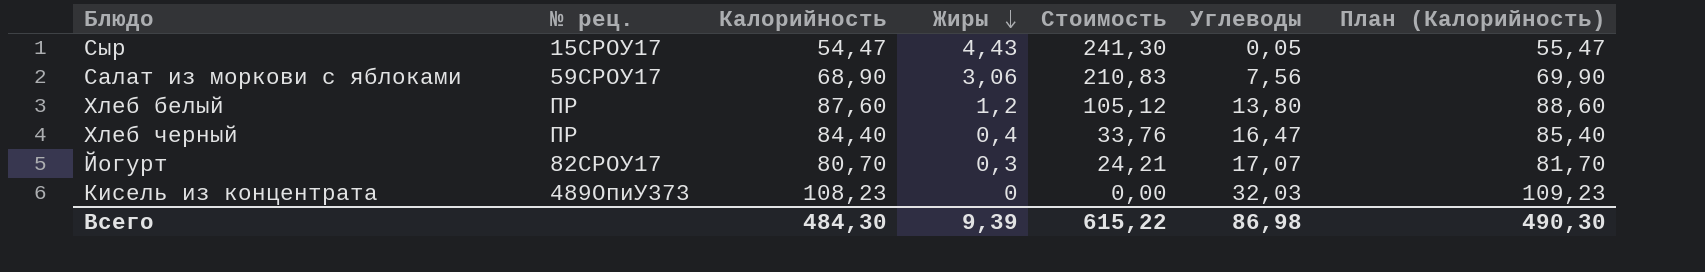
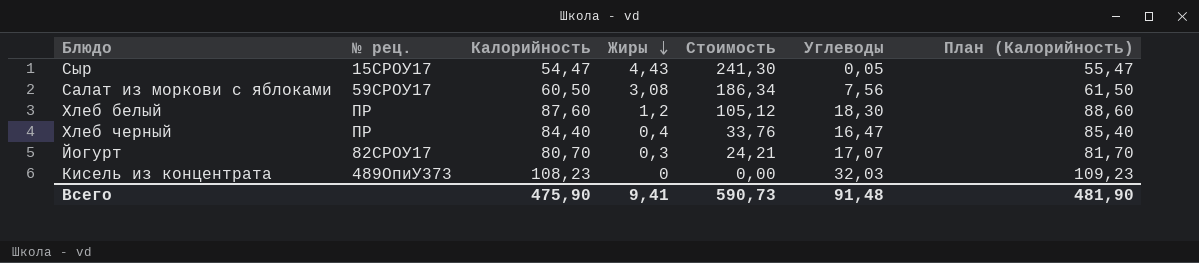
Салат из моркови с яблоками | Калорийность: 68,90 -> 60,50
Салат из моркови с яблоками | Жиры: 3,06 -> 3,08
Салат из моркови с яблоками | Стоимость: 210,83 -> 186,34
Салат из моркови с яблоками | План (Калорийность): 69,90 -> 61,50
Хлеб белый | Углеводы: 13,80 -> 18,30
Всего | Калорийность: 484,30 -> 475,90
Всего | Жиры: 9,39 -> 9,41
Всего | Стоимость: 615,22 -> 590,73
Всего | Углеводы: 86,98 -> 91,48
Всего | План (Калорийность): 490,30 -> 481,90

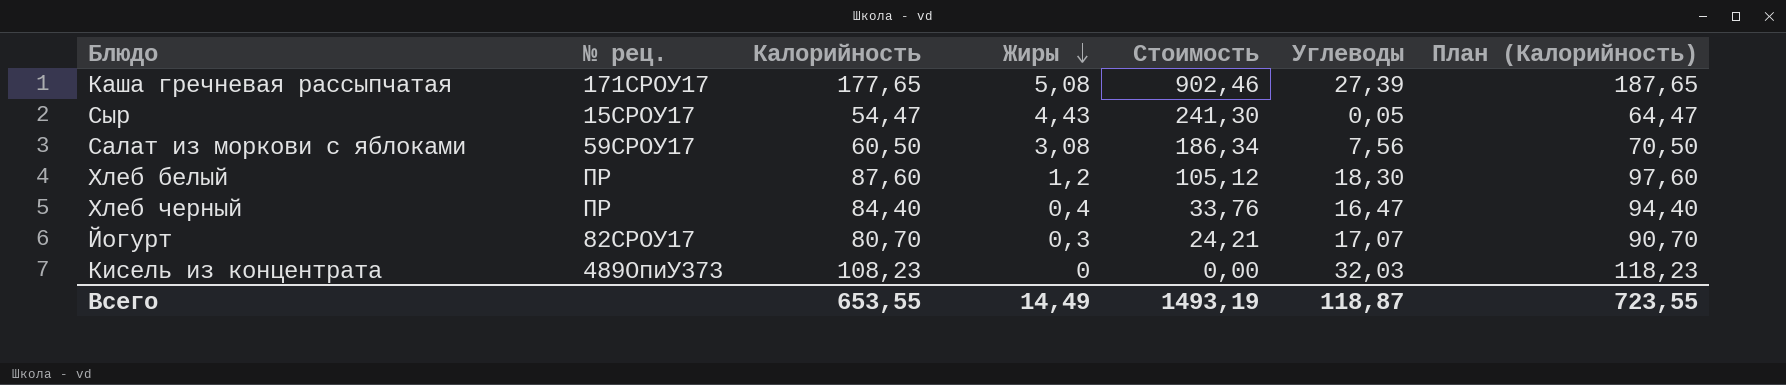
column План (Калорийность) | formula: [Калорийность] + 1 -> [Калорийность] + 10
row Каша гречневая рассыпчатая: none -> 171СРОУ17 | 177,65 | 5,08 | 902,46 | 27,39 | 187,65
Всего | Калорийность: 475,90 -> 653,55
Всего | Жиры: 9,41 -> 14,49
Всего | Стоимость: 590,73 -> 1493,19
Всего | Углеводы: 91,48 -> 118,87
Всего | План (Калорийность): 481,90 -> 723,55

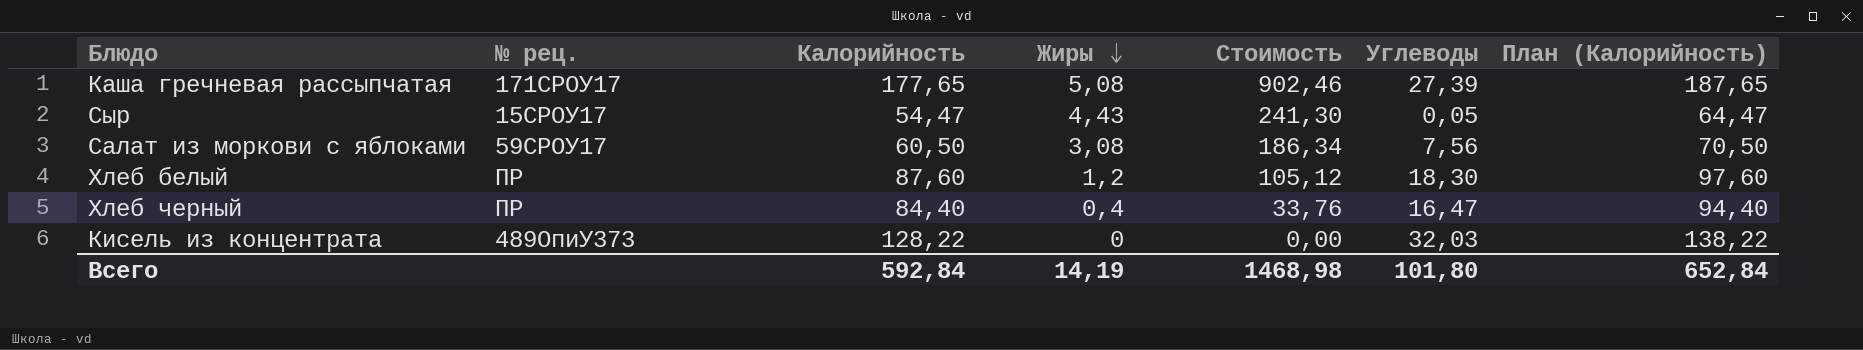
row Йогурт: 82СРОУ17 | 80,70 | 0,3 | 24,21 | 17,07 | 90,70 -> none
Кисель из концентрата | Калорийность: 108,23 -> 128,22
Кисель из концентрата | План (Калорийность): 118,23 -> 138,22
Всего | Калорийность: 653,55 -> 592,84
Всего | Жиры: 14,49 -> 14,19
Всего | Стоимость: 1493,19 -> 1468,98
Всего | Углеводы: 118,87 -> 101,80
Всего | План (Калорийность): 723,55 -> 652,84

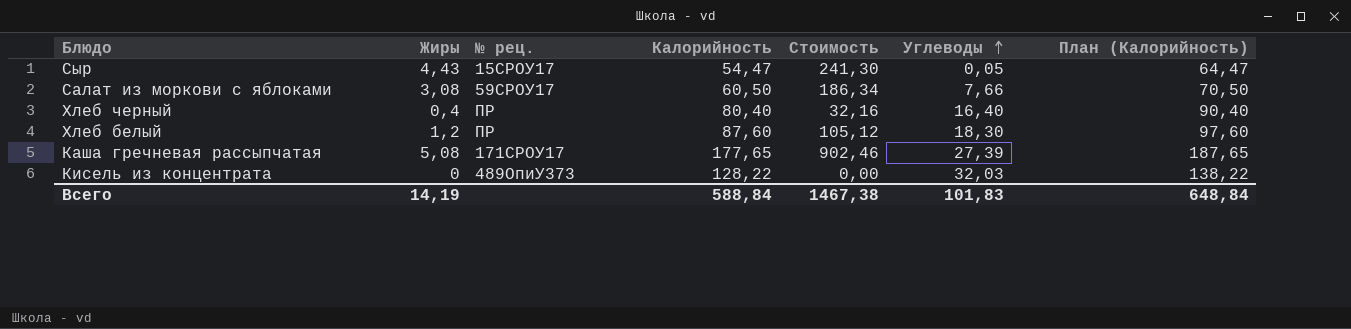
row order: Жиры descending -> Углеводы ascending
column Жиры | position: 4 -> 2
Салат из моркови с яблоками | Углеводы: 7,56 -> 7,66
Хлеб черный | Калорийность: 84,40 -> 80,40
Хлеб черный | Стоимость: 33,76 -> 32,16
Хлеб черный | Углеводы: 16,47 -> 16,40
Хлеб черный | План (Калорийность): 94,40 -> 90,40
Всего | Калорийность: 592,84 -> 588,84
Всего | Стоимость: 1468,98 -> 1467,38
Всего | Углеводы: 101,80 -> 101,83
Всего | План (Калорийность): 652,84 -> 648,84

